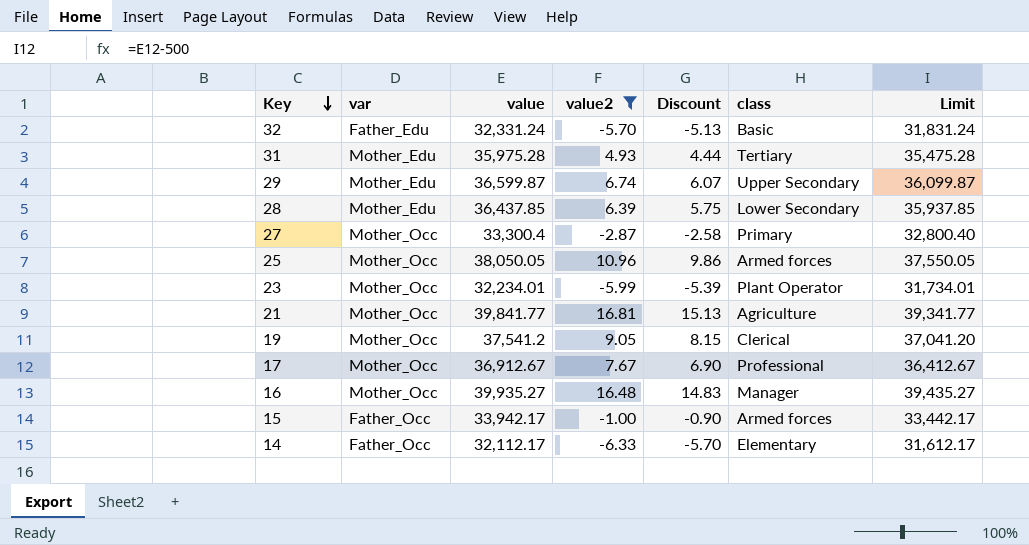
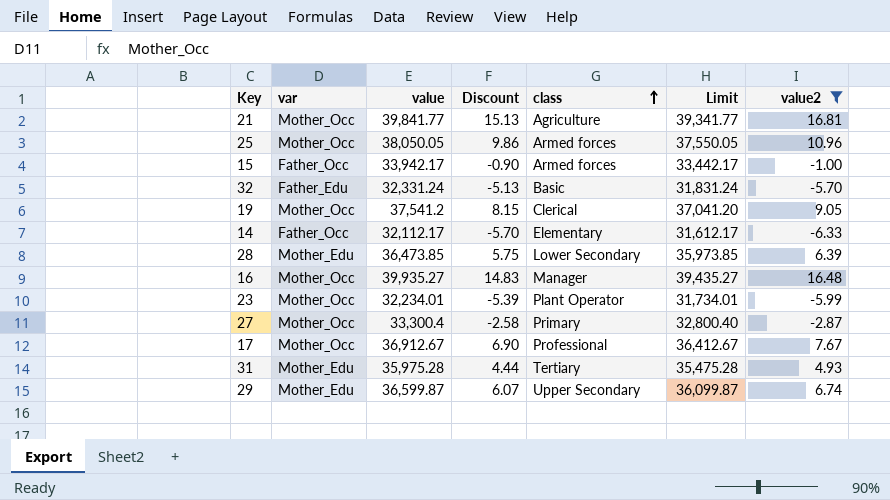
row order: Key descending -> class ascending
column value2 | position: 4 -> 7
28 | value: 36,437.85 -> 36,473.85
28 | Limit: 35,937.85 -> 35,973.85

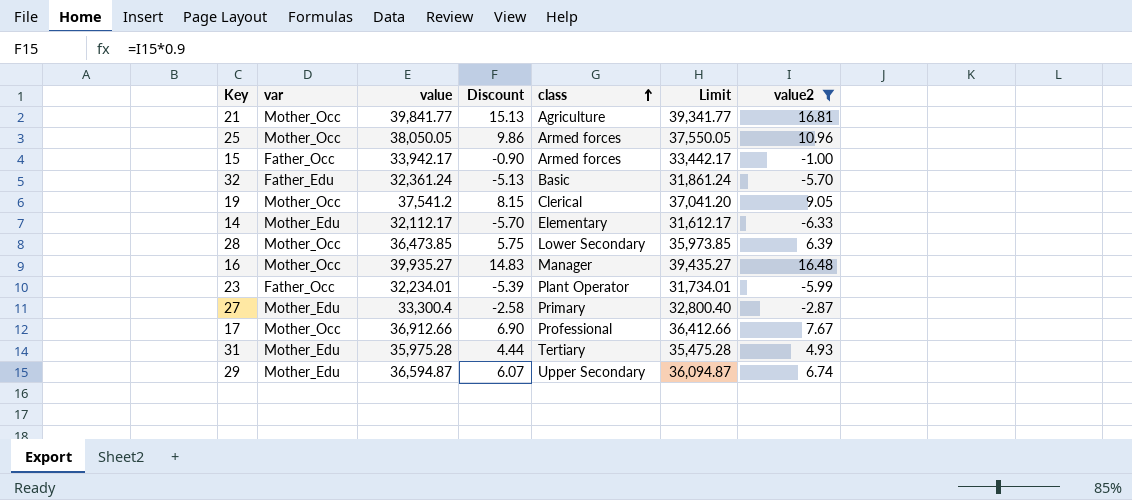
32 | value: 32,331.24 -> 32,361.24
32 | Limit: 31,831.24 -> 31,861.24
14 | var: Father_Occ -> Mother_Edu
28 | var: Mother_Edu -> Mother_Occ
23 | var: Mother_Occ -> Father_Occ
27 | var: Mother_Occ -> Mother_Edu
17 | value: 36,912.67 -> 36,912.66
17 | Limit: 36,412.67 -> 36,412.66
29 | value: 36,599.87 -> 36,594.87
29 | Limit: 36,099.87 -> 36,094.87

